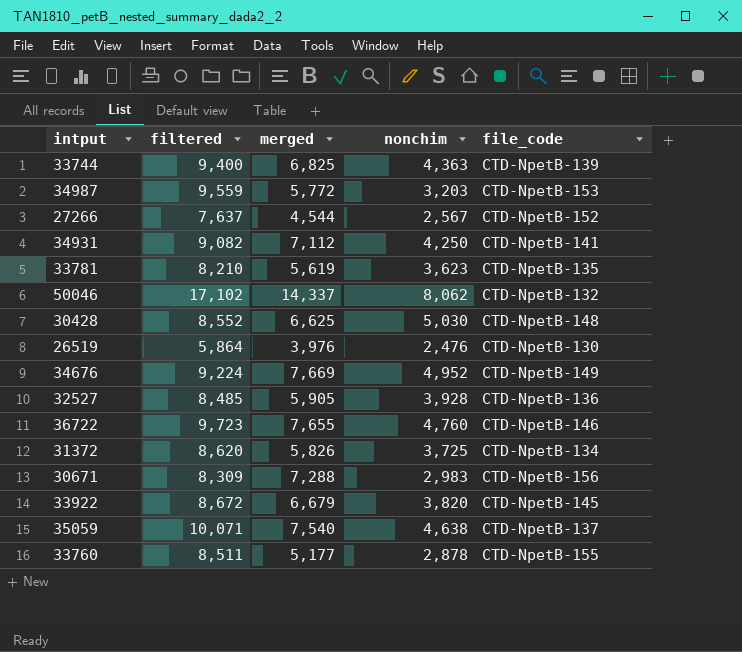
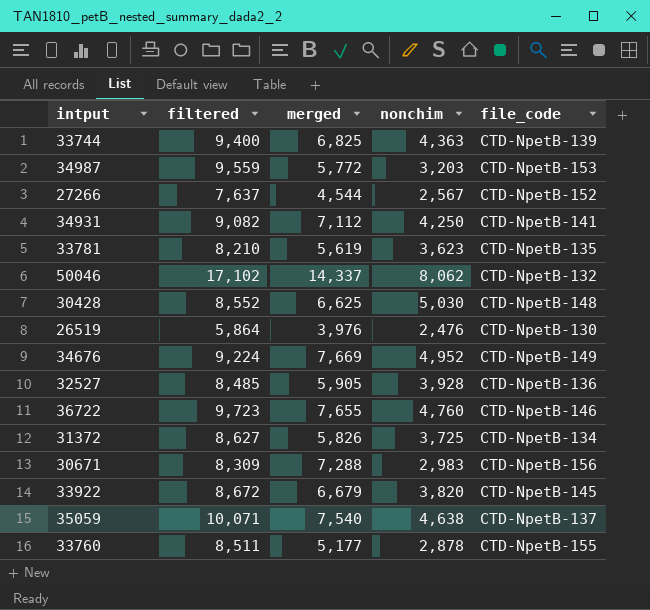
31372 | filtered: 8,620 -> 8,627

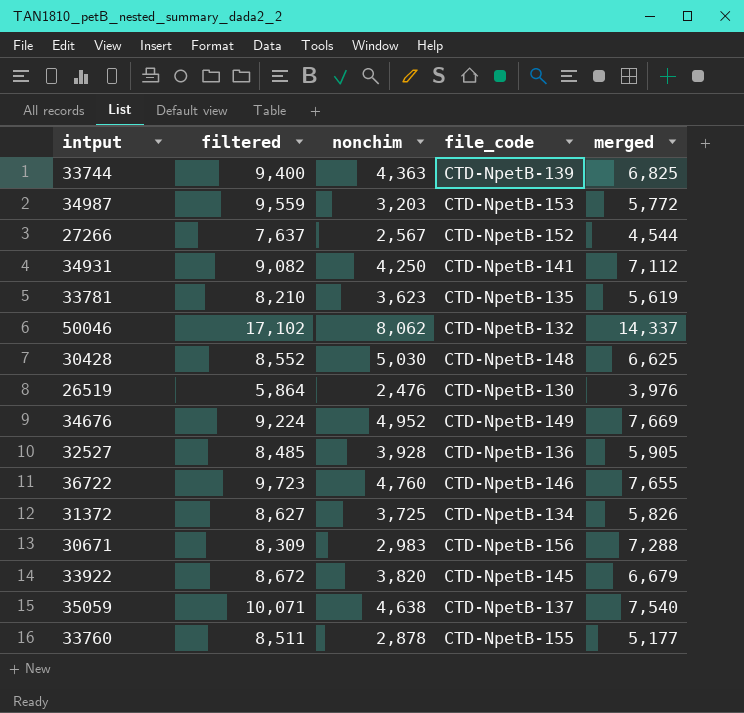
column merged | position: 3 -> 5

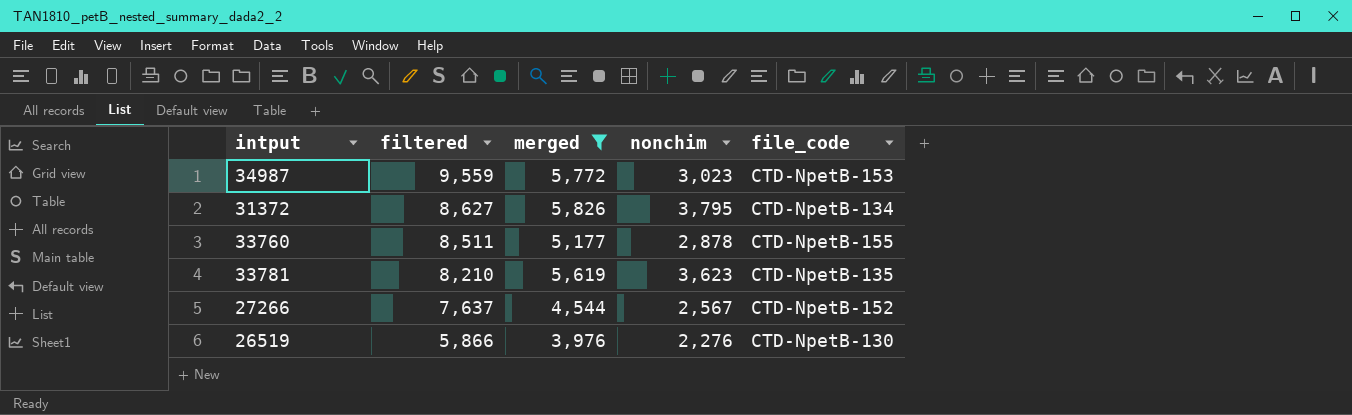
filter: none -> merged <= 5,826
row order: none -> filtered descending
column merged | position: 5 -> 3
34987 | nonchim: 3,203 -> 3,023
31372 | nonchim: 3,725 -> 3,795
26519 | filtered: 5,864 -> 5,866
26519 | nonchim: 2,476 -> 2,276

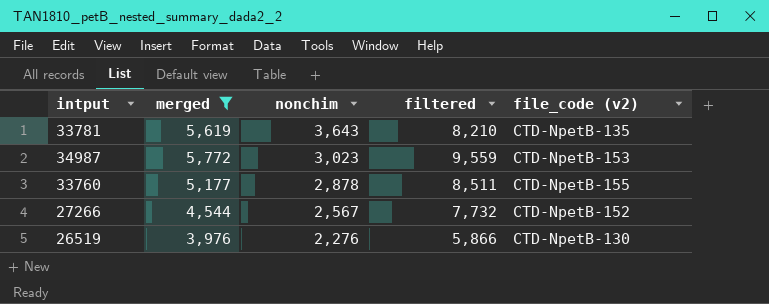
row order: filtered descending -> nonchim descending
column filtered | position: 2 -> 4
column name: file_code -> file_code (v2)
row 31372: 8,627 | 5,826 | 3,795 | CTD-NpetB-134 -> none
33781 | nonchim: 3,623 -> 3,643
27266 | filtered: 7,637 -> 7,732

